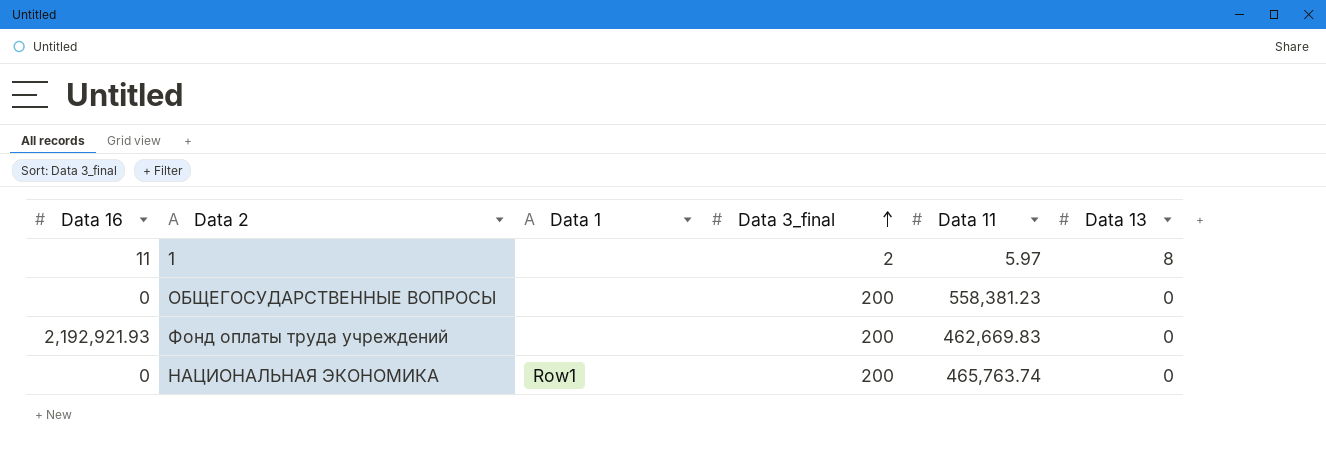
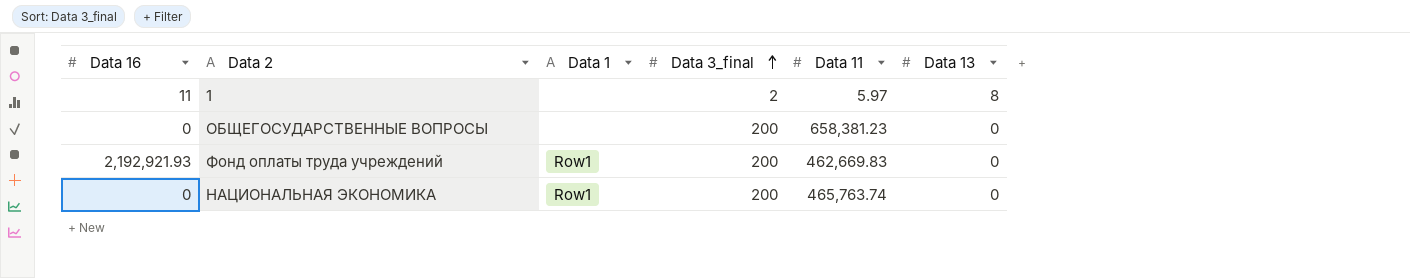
ОБЩЕГОСУДАРСТВЕННЫЕ ВОПРОСЫ | Data 11: 558,381.23 -> 658,381.23
Фонд оплаты труда учреждений | Data 1: none -> Row1

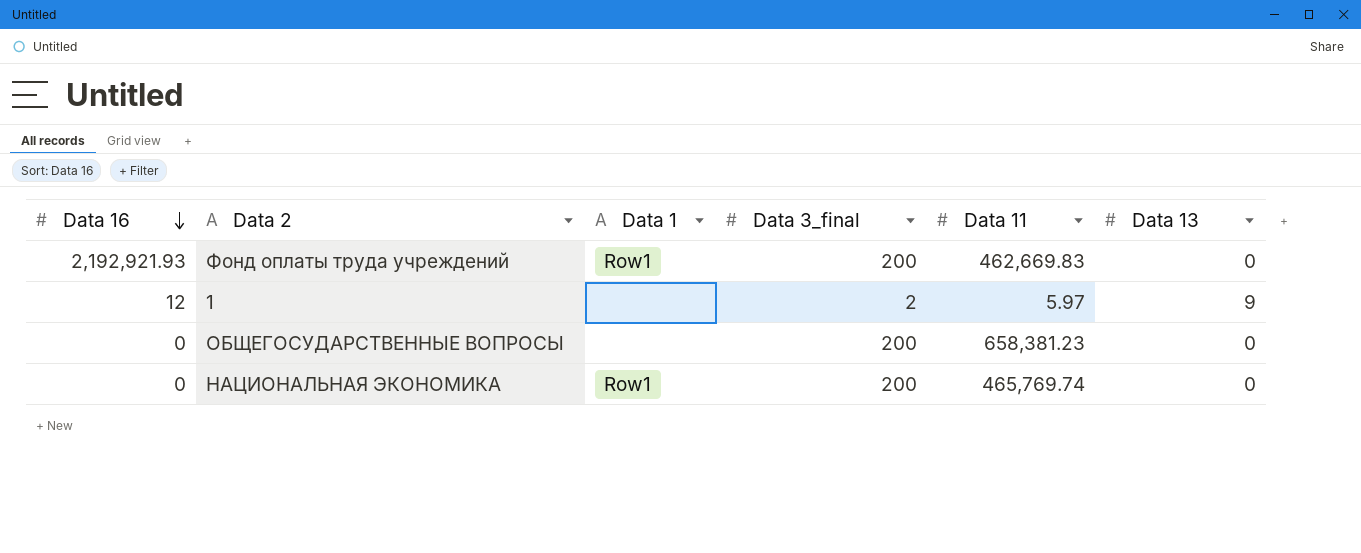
row order: Data 3_final ascending -> Data 16 descending
1 | Data 16: 11 -> 12
1 | Data 13: 8 -> 9
НАЦИОНАЛЬНАЯ ЭКОНОМИКА | Data 11: 465,763.74 -> 465,769.74

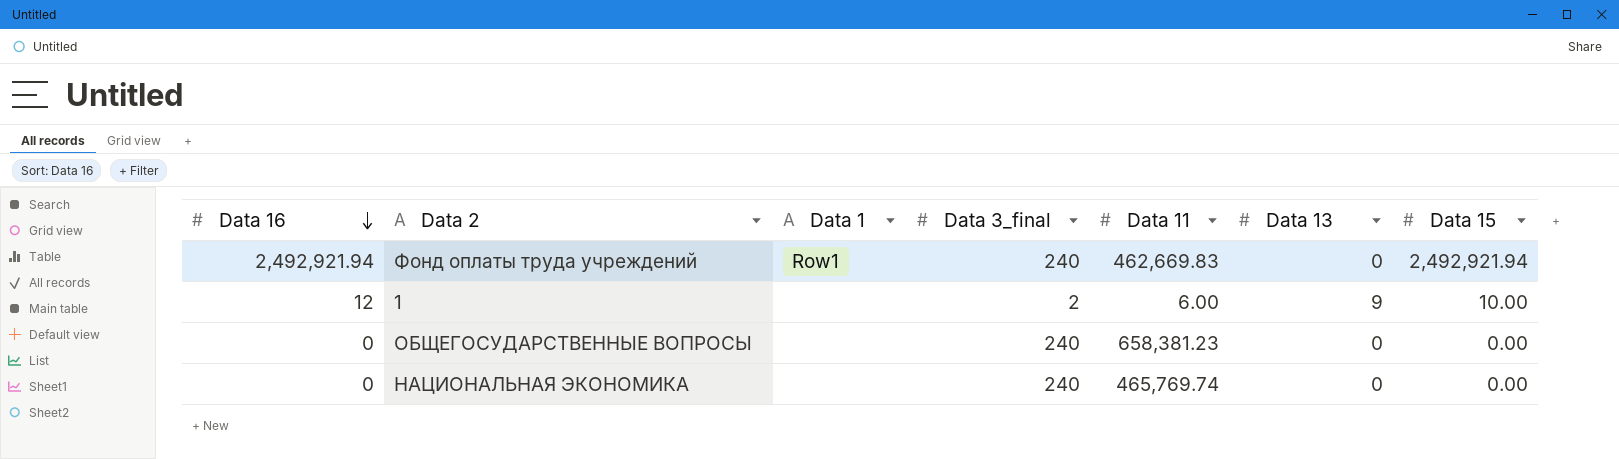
column Data 15 | position: none -> 7
Фонд оплаты труда учреждений | Data 16: 2,192,921.93 -> 2,492,921.94
Фонд оплаты труда учреждений | Data 3_final: 200 -> 240
1 | Data 11: 5.97 -> 6.00
ОБЩЕГОСУДАРСТВЕННЫЕ ВОПРОСЫ | Data 3_final: 200 -> 240
НАЦИОНАЛЬНАЯ ЭКОНОМИКА | Data 1: Row1 -> none
НАЦИОНАЛЬНАЯ ЭКОНОМИКА | Data 3_final: 200 -> 240

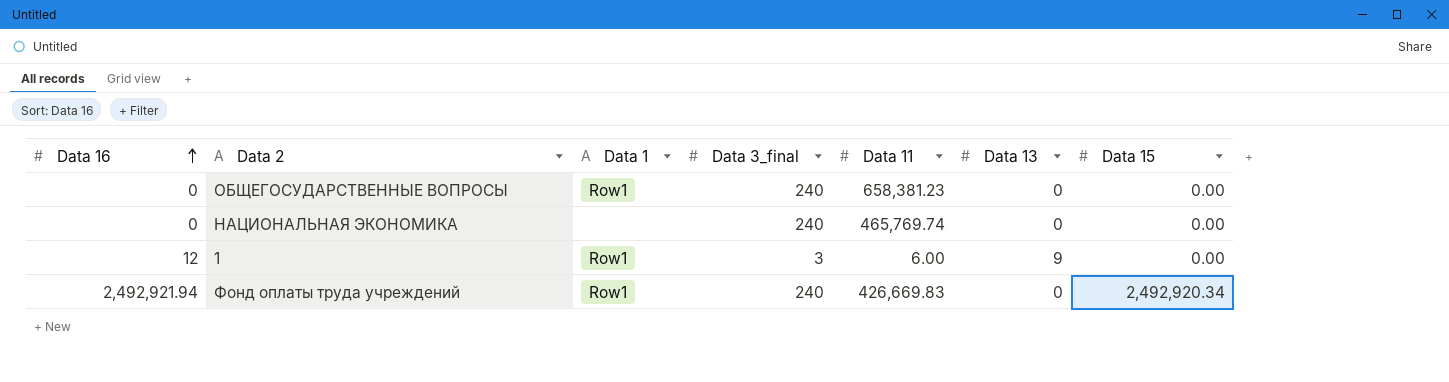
row order: Data 16 descending -> Data 16 ascending
ОБЩЕГОСУДАРСТВЕННЫЕ ВОПРОСЫ | Data 1: none -> Row1
1 | Data 1: none -> Row1
1 | Data 3_final: 2 -> 3
1 | Data 15: 10.00 -> 0.00
Фонд оплаты труда учреждений | Data 11: 462,669.83 -> 426,669.83
Фонд оплаты труда учреждений | Data 15: 2,492,921.94 -> 2,492,920.34

